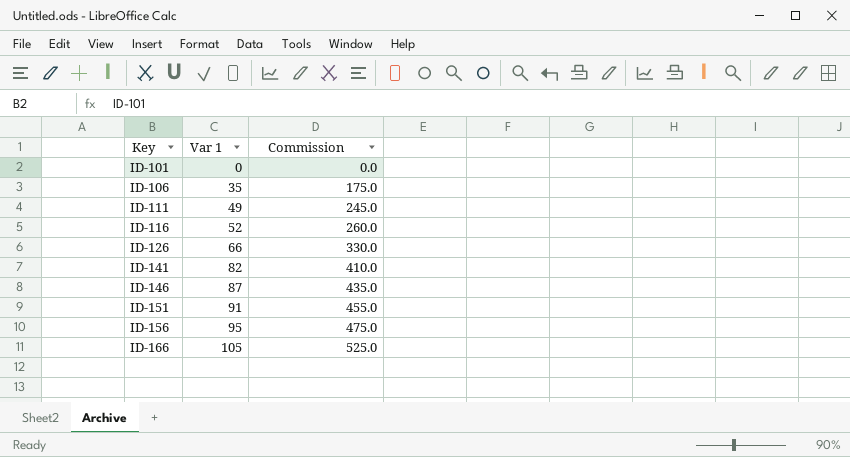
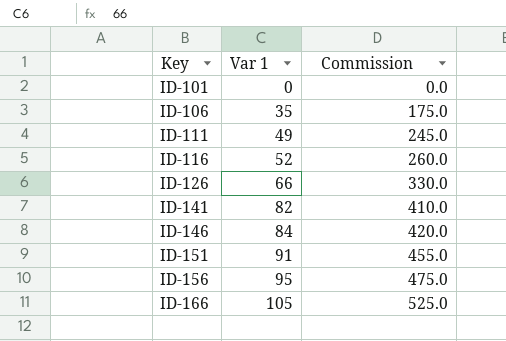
ID-146 | Var 1: 87 -> 84
ID-146 | Commission: 435.0 -> 420.0

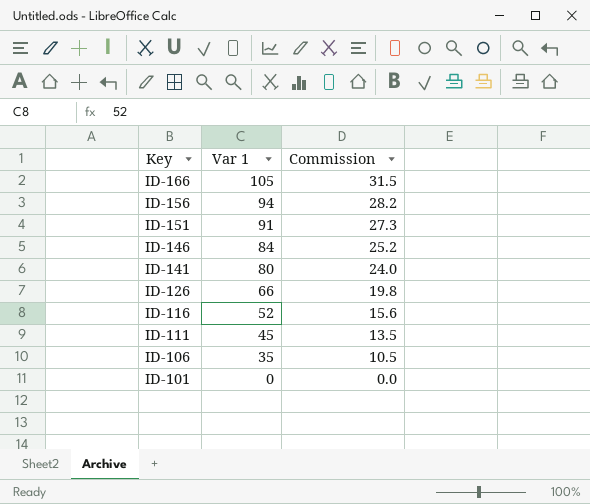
row order: Key ascending -> Key descending
column Commission | formula: [Var 1] * 5 -> [Var 1] * 0.3
ID-156 | Var 1: 95 -> 94
ID-141 | Var 1: 82 -> 80
ID-111 | Var 1: 49 -> 45

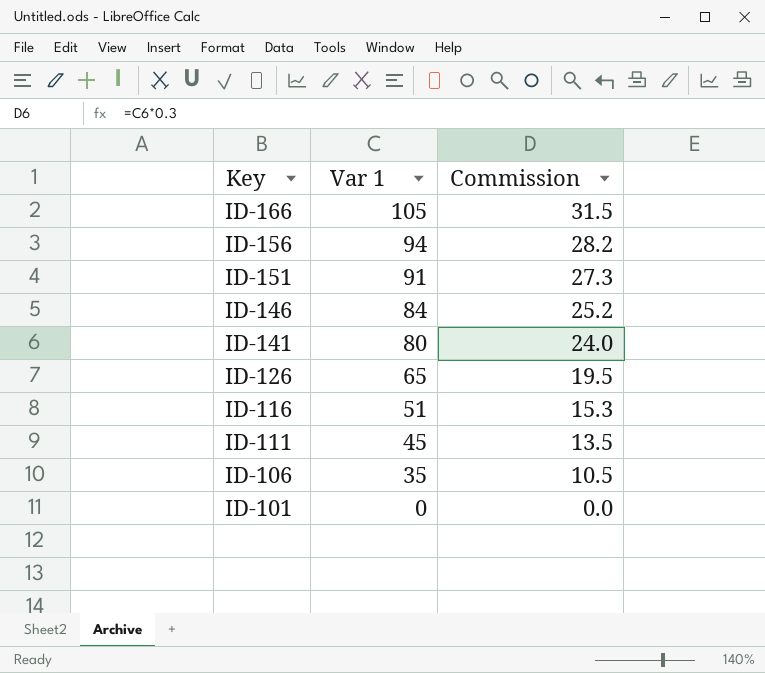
ID-126 | Var 1: 66 -> 65
ID-126 | Commission: 19.8 -> 19.5
ID-116 | Var 1: 52 -> 51
ID-116 | Commission: 15.6 -> 15.3

